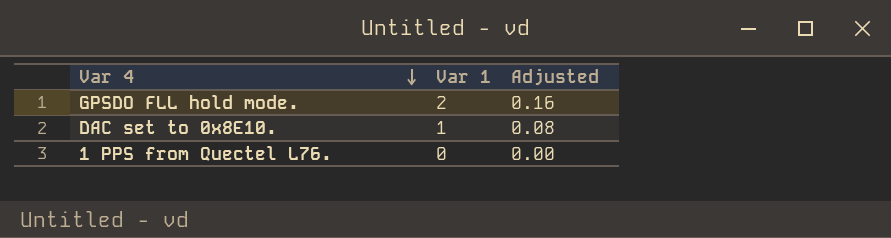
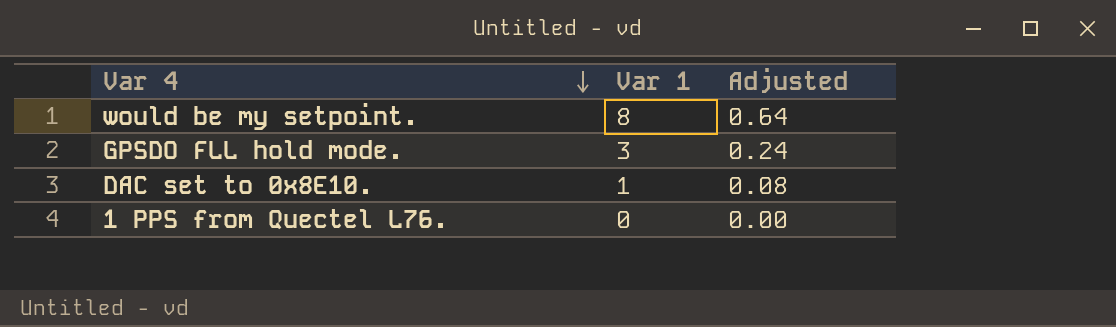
row would be my setpoint.: none -> 8 | 0.64
GPSDO FLL hold mode. | Var 1: 2 -> 3
GPSDO FLL hold mode. | Adjusted: 0.16 -> 0.24

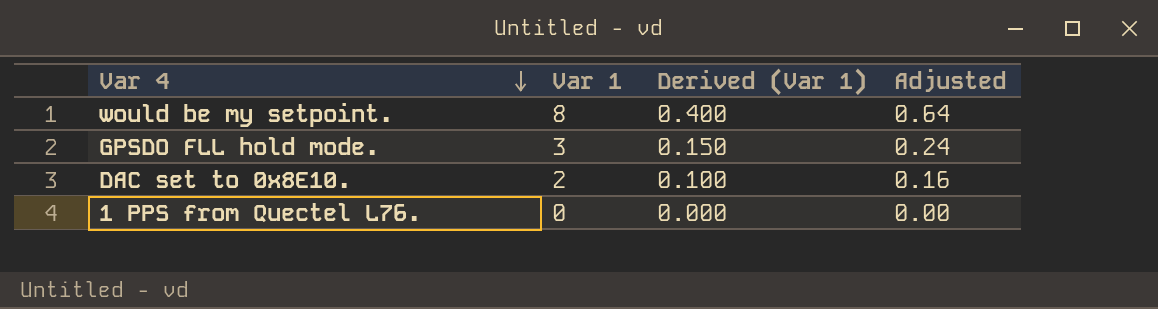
column Derived (Var 1) | formula: none -> [Var 1] * 0.05
DAC set to 0x8E10. | Var 1: 1 -> 2
DAC set to 0x8E10. | Adjusted: 0.08 -> 0.16

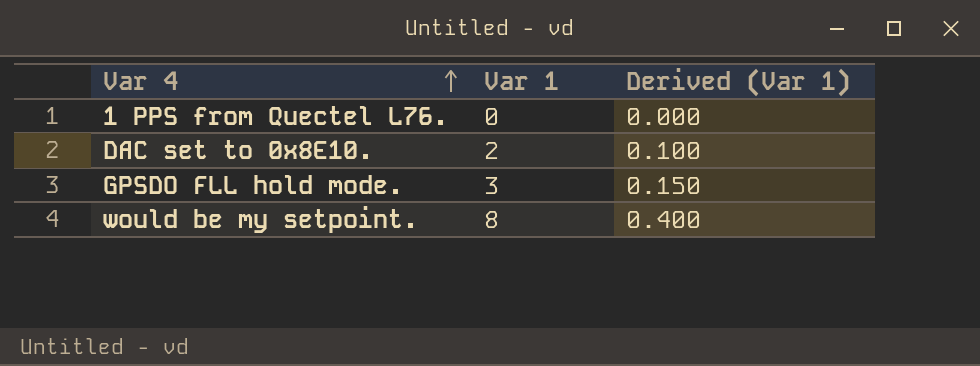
row order: Var 4 descending -> Var 4 ascending
column Adjusted | formula: [Var 1] * 0.08 -> none

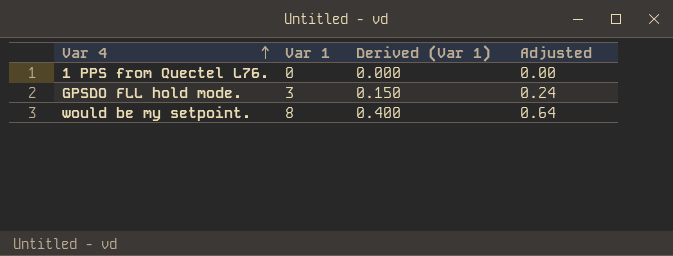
column Adjusted | formula: none -> [Var 1] * 0.08
row DAC set to 0x8E10.: 2 | 0.100 -> none

